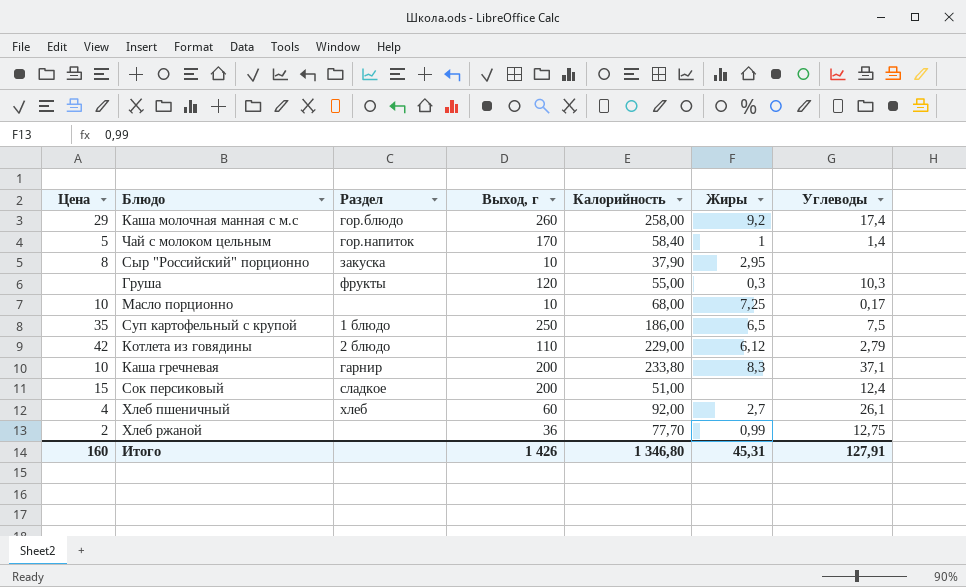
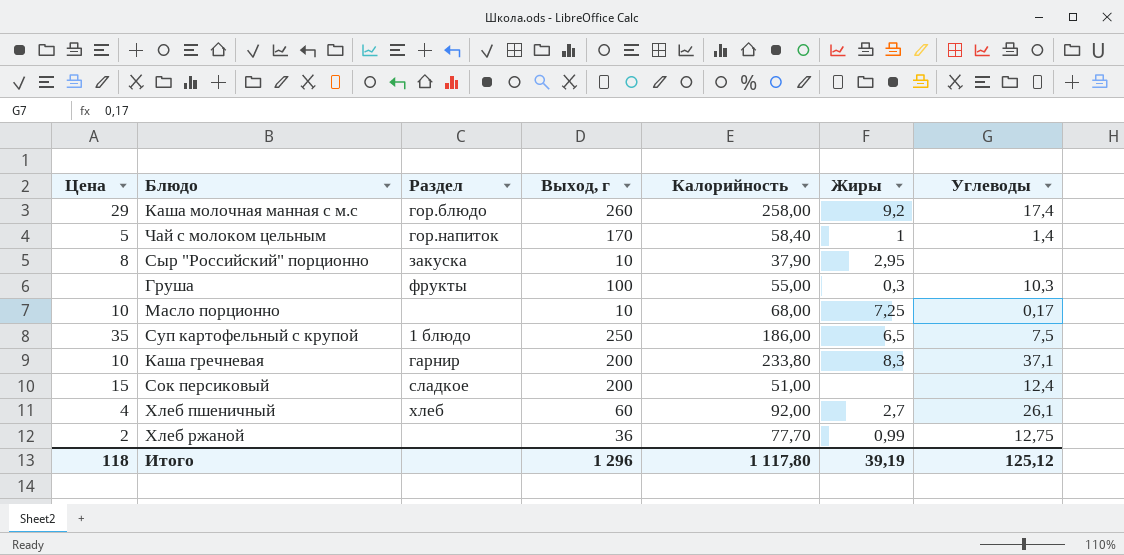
row Котлета из говядины: 42 | 2 блюдо | 110 | 229,00 | 6,12 | 2,79 -> none
Груша | Выход, г: 120 -> 100
Итого | Цена: 160 -> 118
Итого | Выход, г: 1 426 -> 1 296
Итого | Калорийность: 1 346,80 -> 1 117,80
Итого | Жиры: 45,31 -> 39,19
Итого | Углеводы: 127,91 -> 125,12

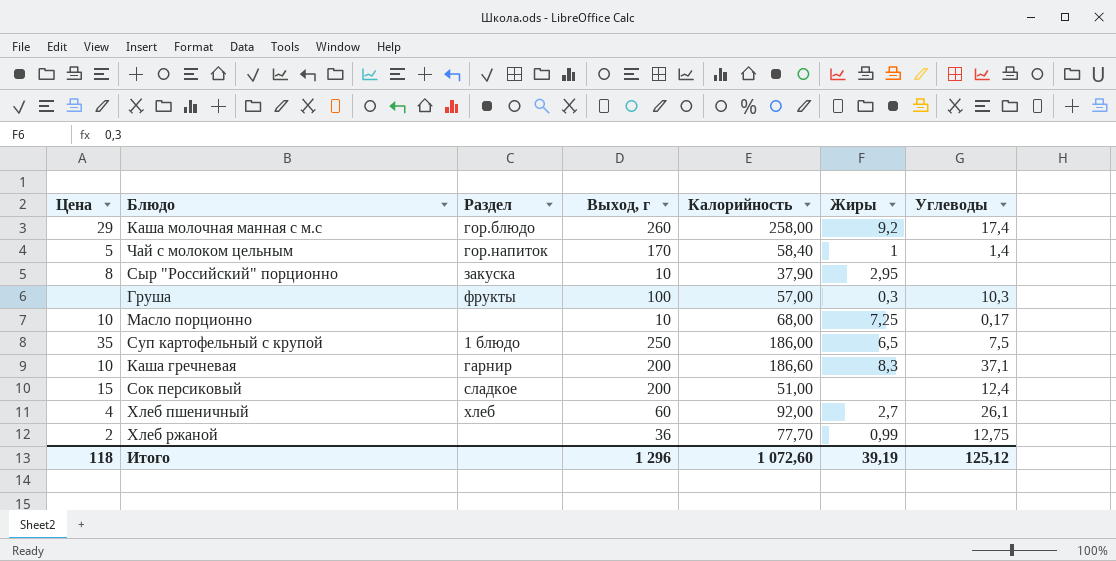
Груша | Калорийность: 55,00 -> 57,00
Каша гречневая | Калорийность: 233,80 -> 186,60
Итого | Калорийность: 1 117,80 -> 1 072,60

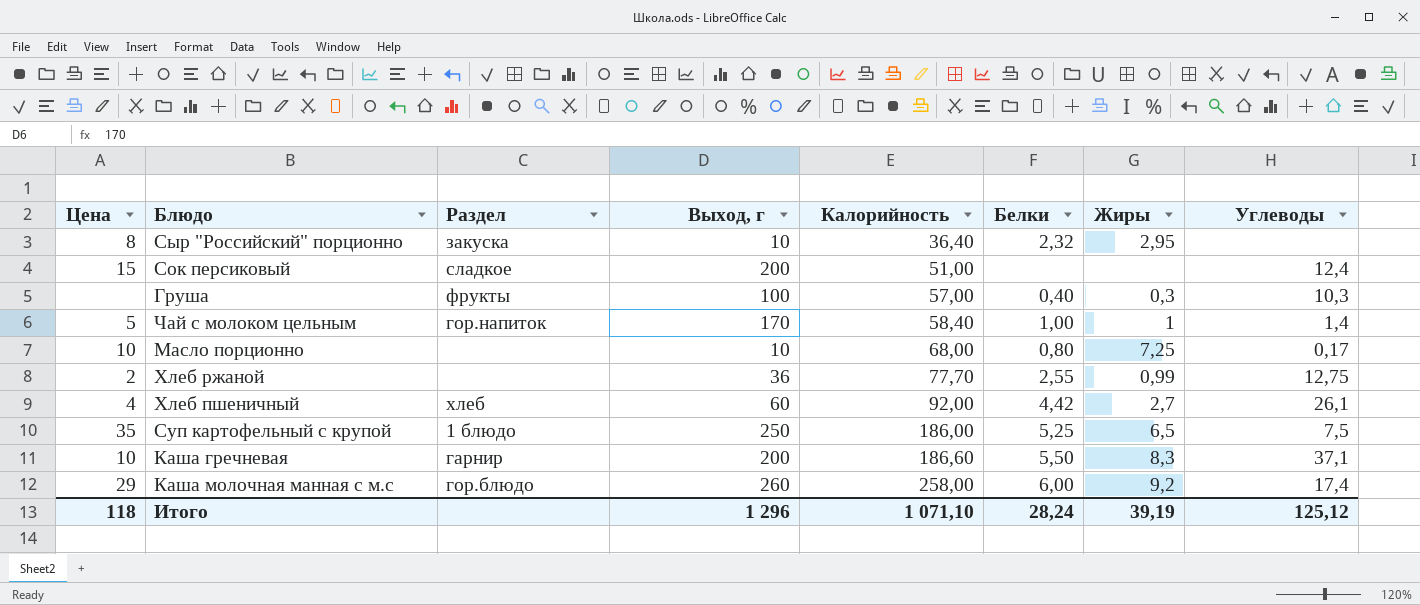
row order: none -> Калорийность ascending
column Белки | position: none -> 6
Сыр "Российский" порционно | Калорийность: 37,90 -> 36,40
Итого | Калорийность: 1 072,60 -> 1 071,10

